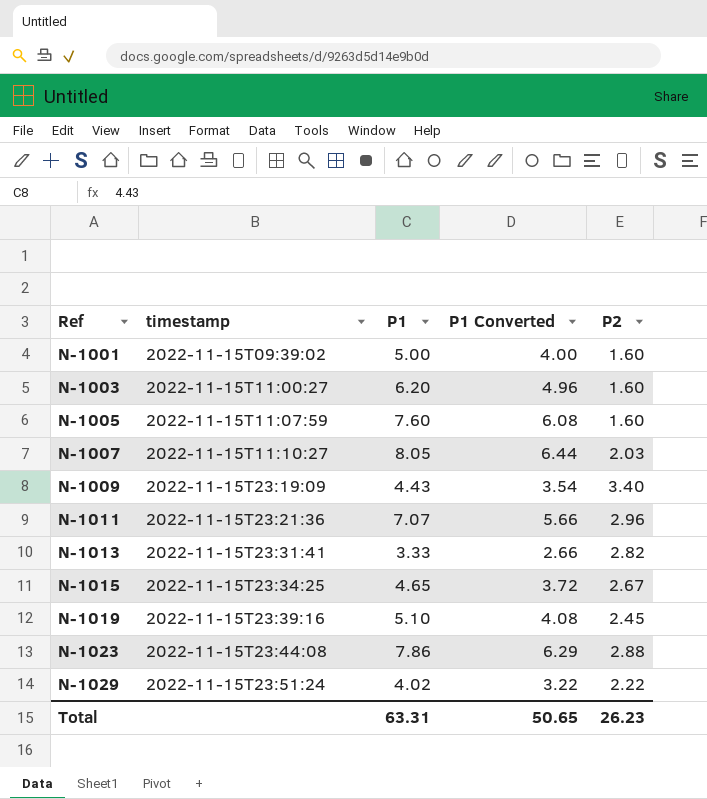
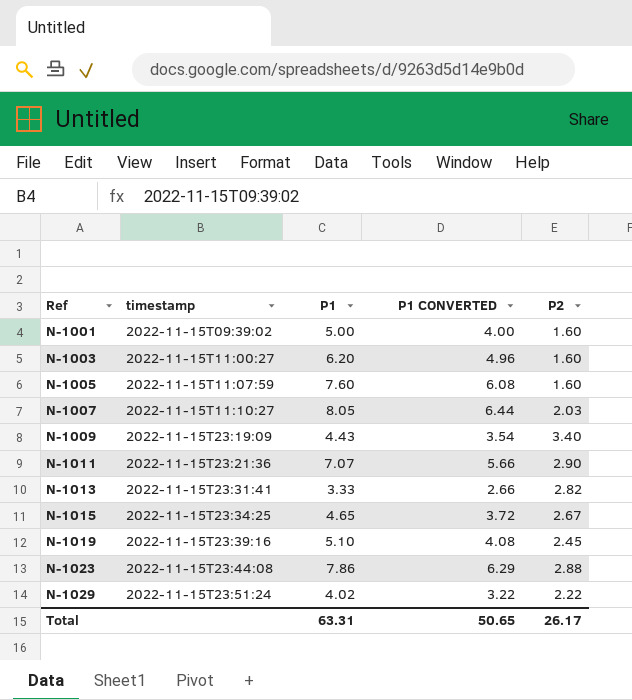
column name: P1 Converted -> P1 CONVERTED
N-1011 | P2: 2.96 -> 2.90
Total | P2: 26.23 -> 26.17

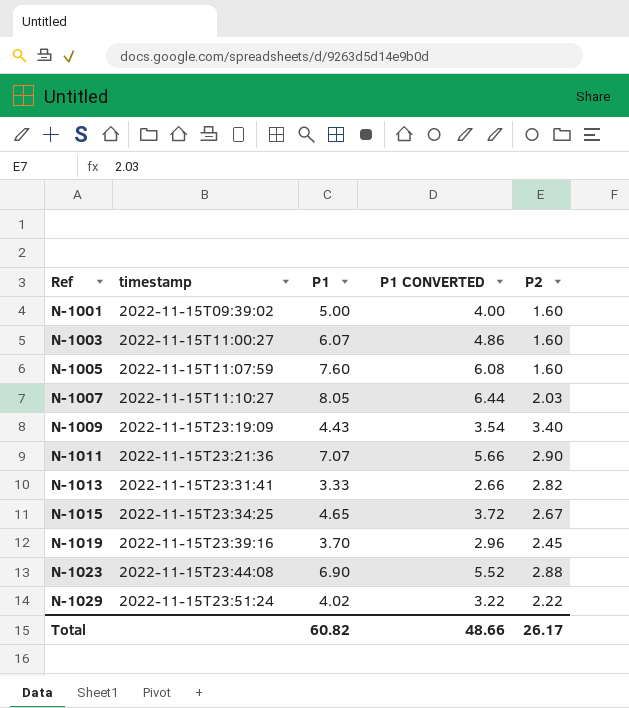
N-1003 | P1: 6.20 -> 6.07
N-1003 | P1 CONVERTED: 4.96 -> 4.86
N-1019 | P1: 5.10 -> 3.70
N-1019 | P1 CONVERTED: 4.08 -> 2.96
N-1023 | P1: 7.86 -> 6.90
N-1023 | P1 CONVERTED: 6.29 -> 5.52
Total | P1: 63.31 -> 60.82
Total | P1 CONVERTED: 50.65 -> 48.66

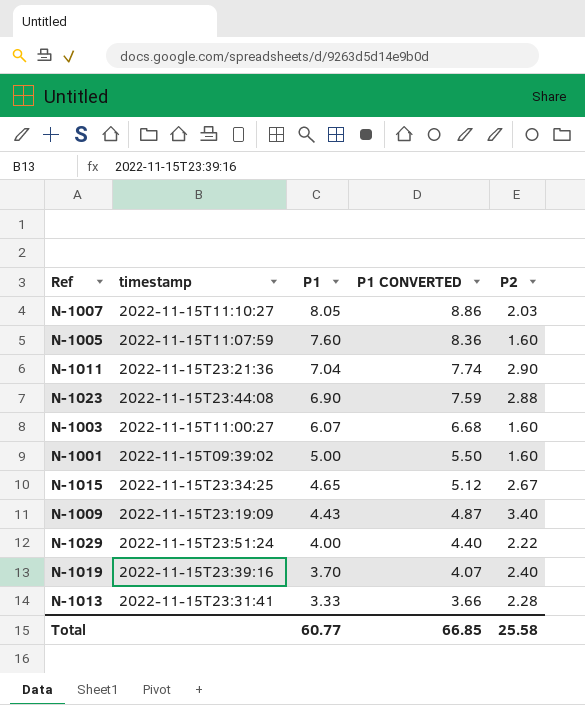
row order: Ref ascending -> P1 descending
column P1 CONVERTED | formula: [P1] * 0.8 -> [P1] * 1.1
N-1011 | P1: 7.07 -> 7.04
N-1029 | P1: 4.02 -> 4.00
N-1019 | P2: 2.45 -> 2.40
N-1013 | P2: 2.82 -> 2.28
Total | P1: 60.82 -> 60.77
Total | P1 CONVERTED: 48.66 -> 66.85
Total | P2: 26.17 -> 25.58

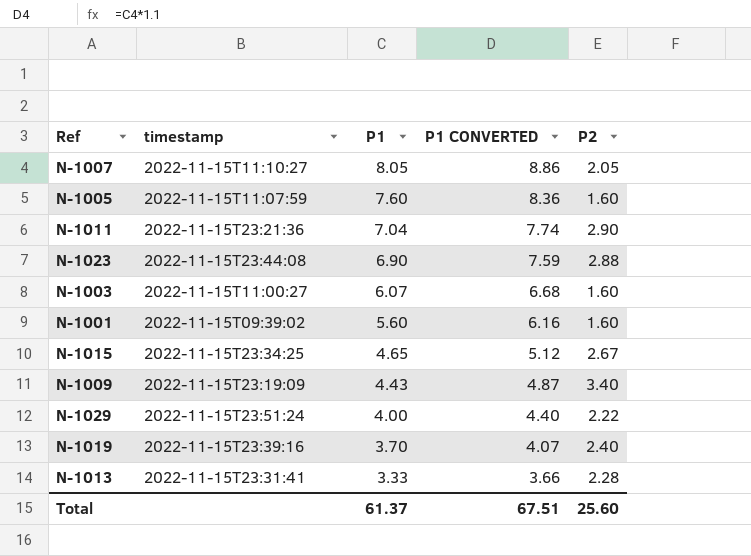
N-1007 | P2: 2.03 -> 2.05
N-1001 | P1: 5.00 -> 5.60
N-1001 | P1 CONVERTED: 5.50 -> 6.16
Total | P1: 60.77 -> 61.37
Total | P1 CONVERTED: 66.85 -> 67.51
Total | P2: 25.58 -> 25.60

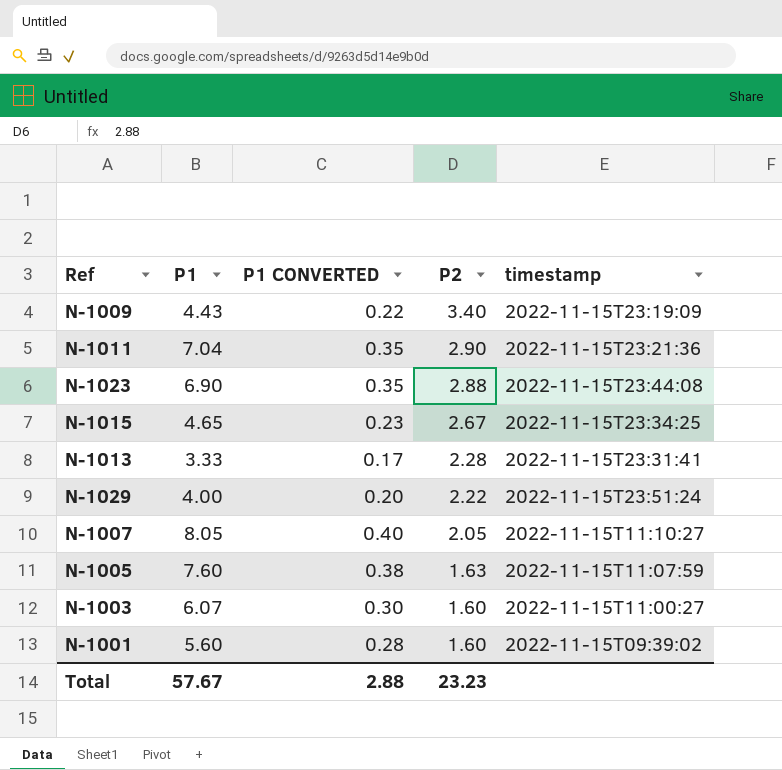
row order: P1 descending -> P2 descending
column P1 CONVERTED | formula: [P1] * 1.1 -> [P1] * 0.05
column timestamp | position: 2 -> 5
row N-1019: 2022-11-15T23:39:16 | 3.70 | 4.07 | 2.40 -> none
N-1005 | P2: 1.60 -> 1.63
Total | P1: 61.37 -> 57.67
Total | P1 CONVERTED: 67.51 -> 2.88
Total | P2: 25.60 -> 23.23

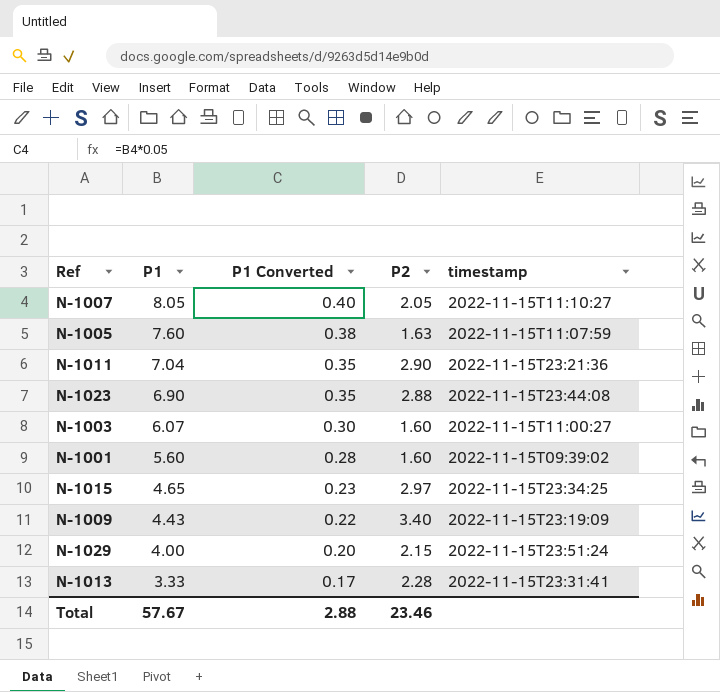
row order: P2 descending -> P1 descending
column name: P1 CONVERTED -> P1 Converted
N-1015 | P2: 2.67 -> 2.97
N-1029 | P2: 2.22 -> 2.15
Total | P2: 23.23 -> 23.46

